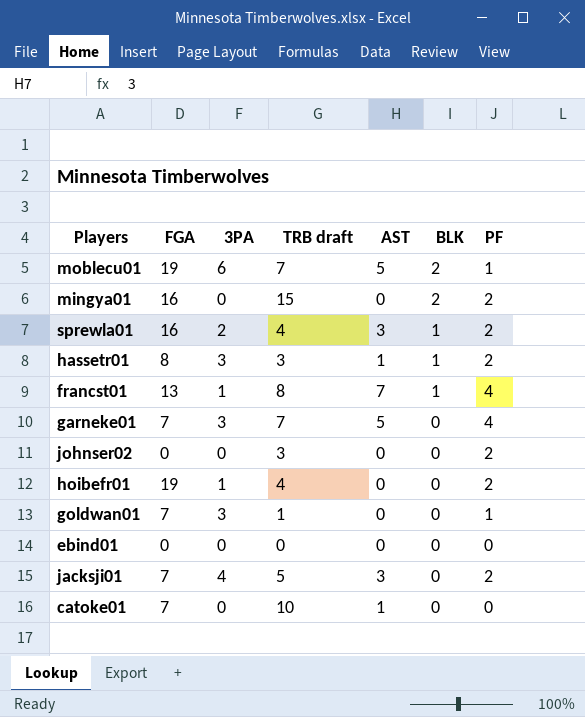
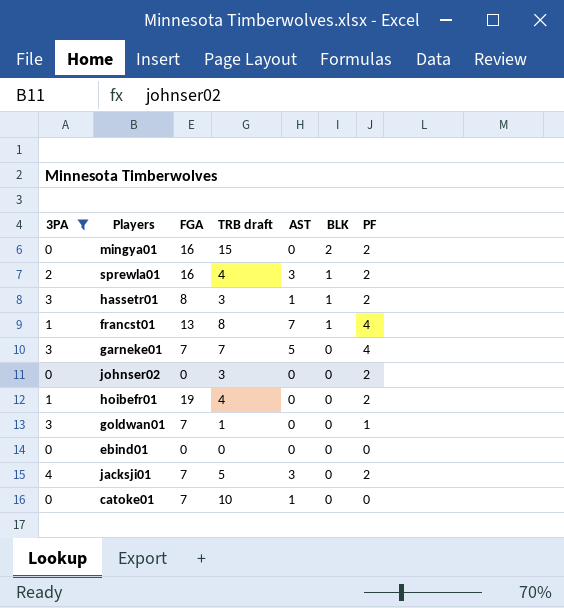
filter: none -> 3PA != 6
column 3PA | position: 3 -> 1

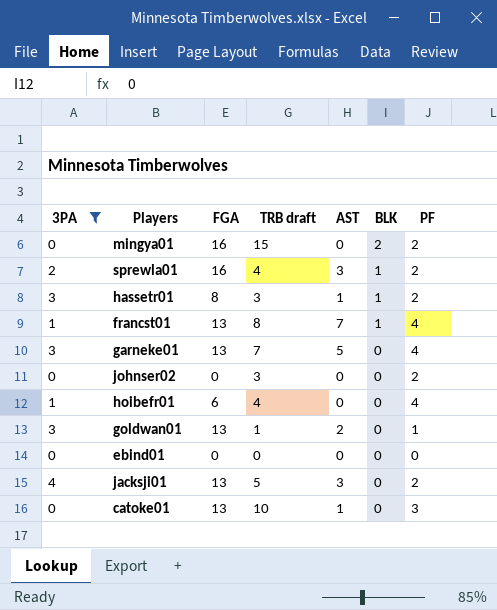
garneke01 | FGA: 7 -> 13
hoibefr01 | FGA: 19 -> 6
hoibefr01 | PF: 2 -> 4
goldwan01 | FGA: 7 -> 13
goldwan01 | AST: 0 -> 2
jacksji01 | FGA: 7 -> 13
catoke01 | FGA: 7 -> 13
catoke01 | PF: 0 -> 3

